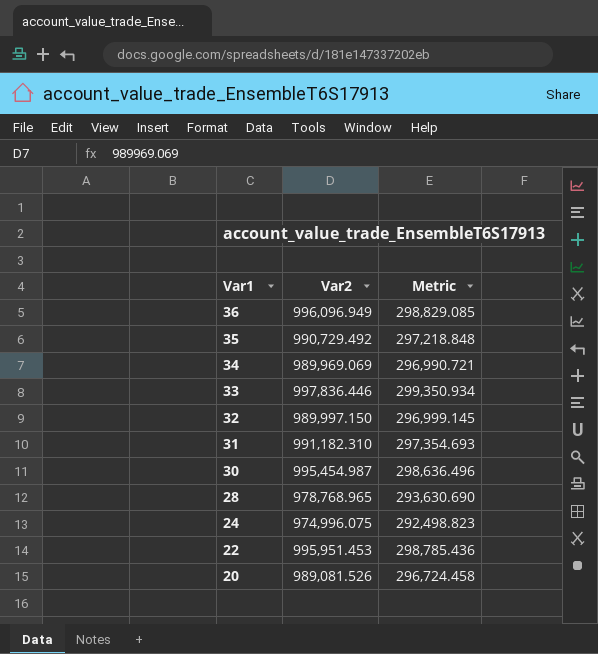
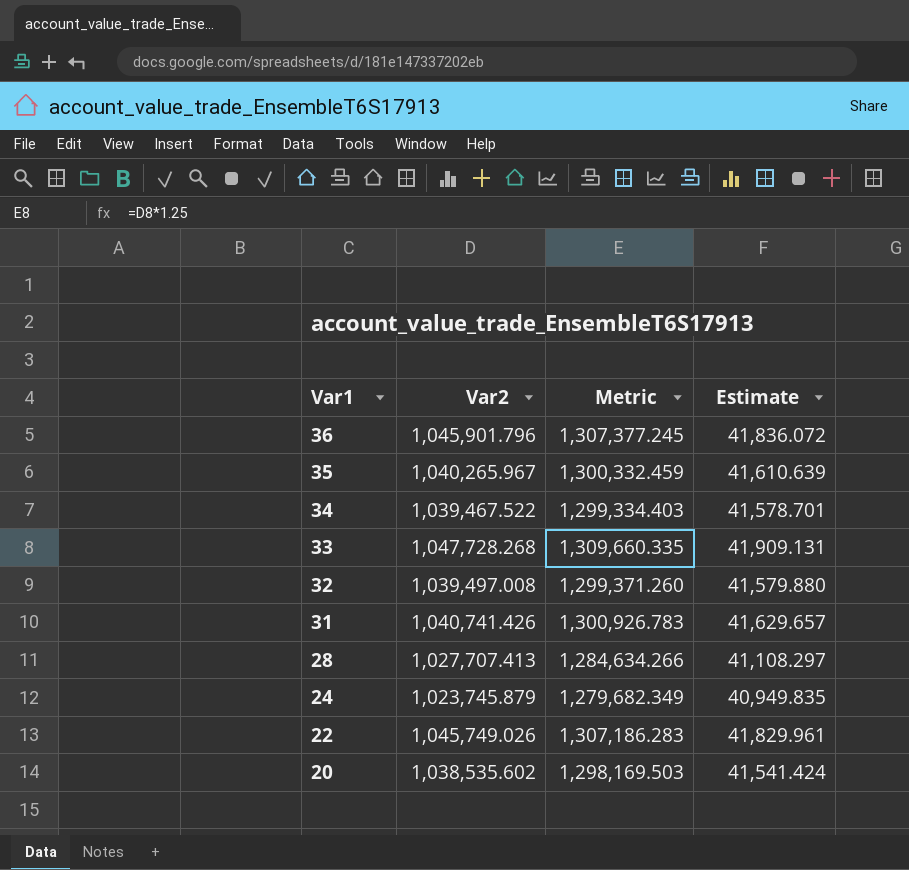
column Metric | formula: [Var2] * 0.3 -> [Var2] * 1.25
column Estimate | formula: none -> [Var2] * 0.04
row 30: 995,454.987 | 298,636.496 -> none
36 | Var2: 996,096.949 -> 1,045,901.796
35 | Var2: 990,729.492 -> 1,040,265.967
34 | Var2: 989,969.069 -> 1,039,467.522
33 | Var2: 997,836.446 -> 1,047,728.268
32 | Var2: 989,997.150 -> 1,039,497.008
31 | Var2: 991,182.310 -> 1,040,741.426
28 | Var2: 978,768.965 -> 1,027,707.413
24 | Var2: 974,996.075 -> 1,023,745.879
22 | Var2: 995,951.453 -> 1,045,749.026
20 | Var2: 989,081.526 -> 1,038,535.602

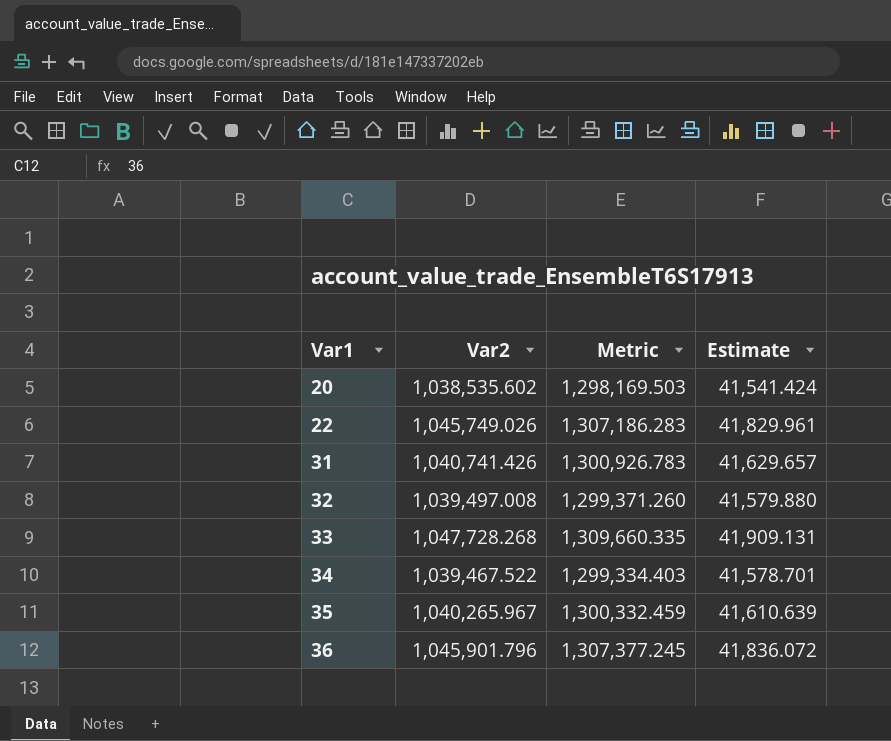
row order: Var1 descending -> Var1 ascending
row 28: 1,027,707.413 | 1,284,634.266 | 41,108.297 -> none
row 24: 1,023,745.879 | 1,279,682.349 | 40,949.835 -> none

